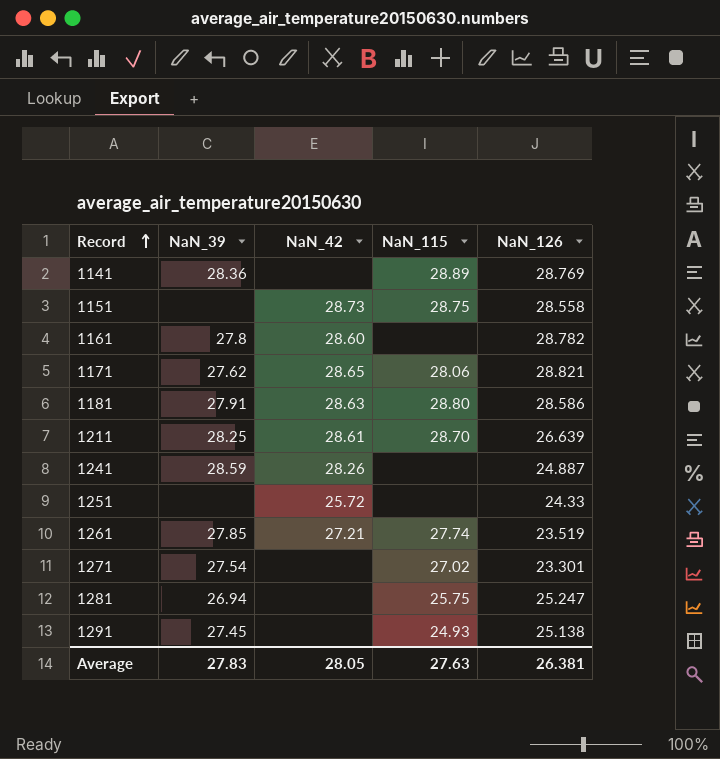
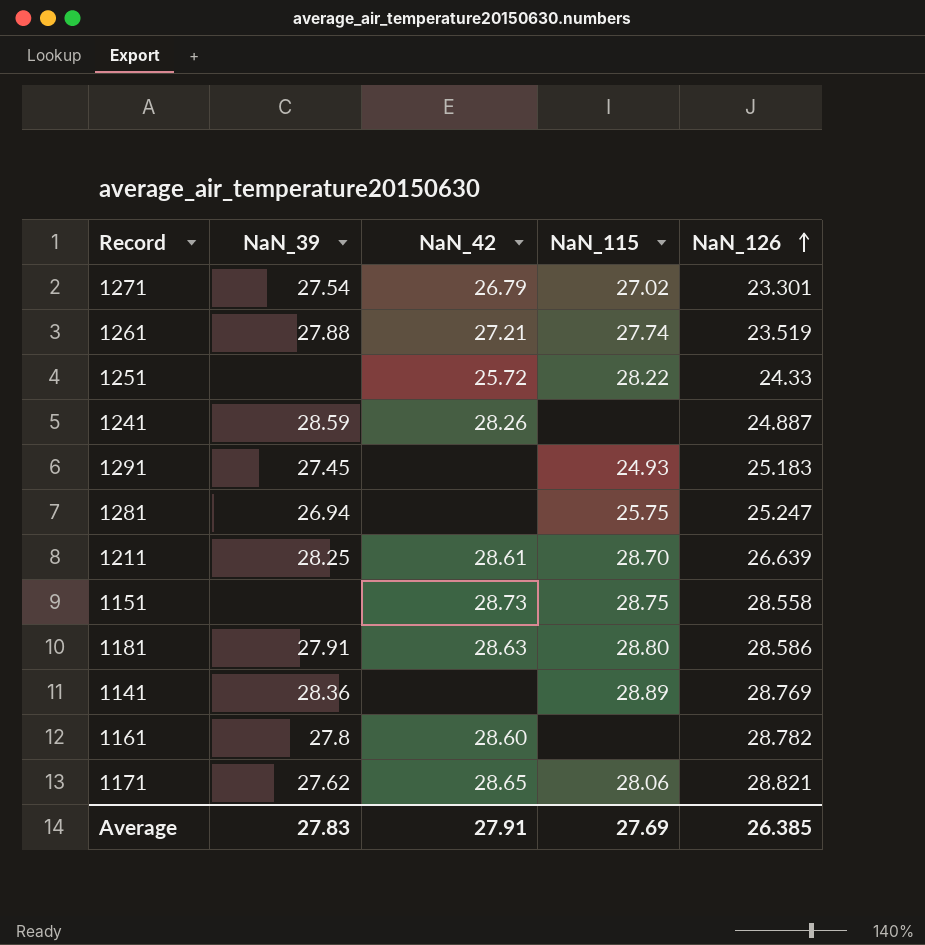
row order: Record ascending -> NaN_126 ascending
1271 | NaN_42: none -> 26.79
1261 | NaN_39: 27.85 -> 27.88
1251 | NaN_115: none -> 28.22
1291 | NaN_126: 25.138 -> 25.183
Average | NaN_42: 28.05 -> 27.91
Average | NaN_115: 27.63 -> 27.69
Average | NaN_126: 26.381 -> 26.385

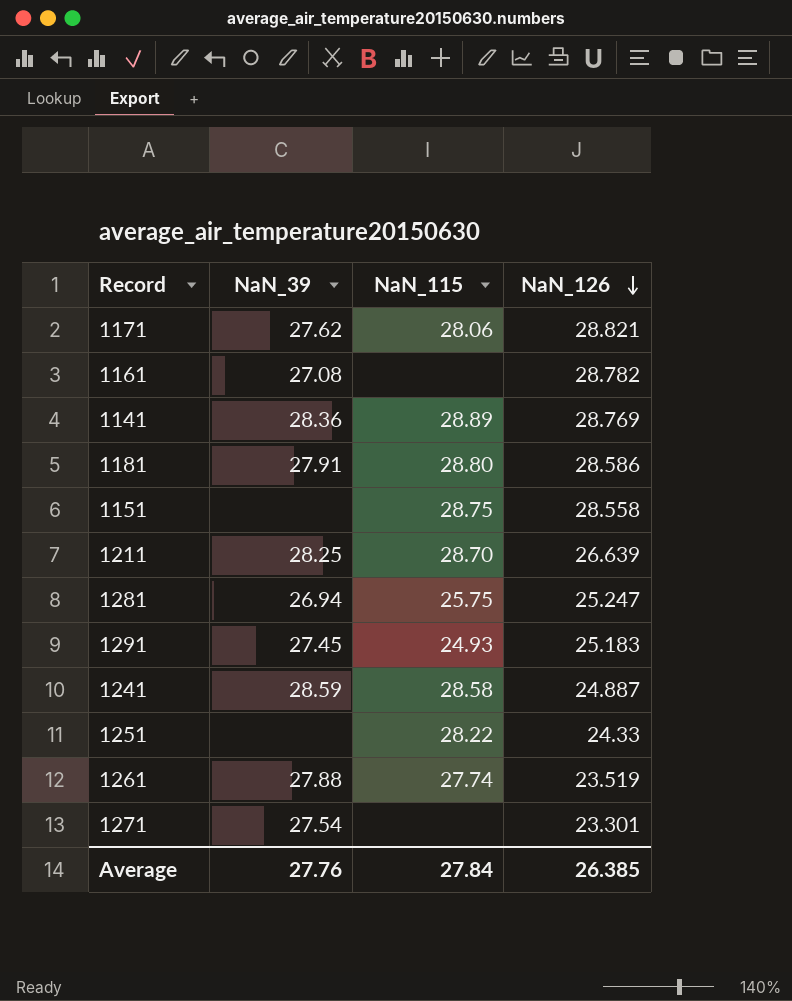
row order: NaN_126 ascending -> NaN_126 descending
column NaN_42 | position: 3 -> none
1161 | NaN_39: 27.8 -> 27.08
1241 | NaN_115: none -> 28.58
1271 | NaN_115: 27.02 -> none
Average | NaN_39: 27.83 -> 27.76
Average | NaN_115: 27.69 -> 27.84

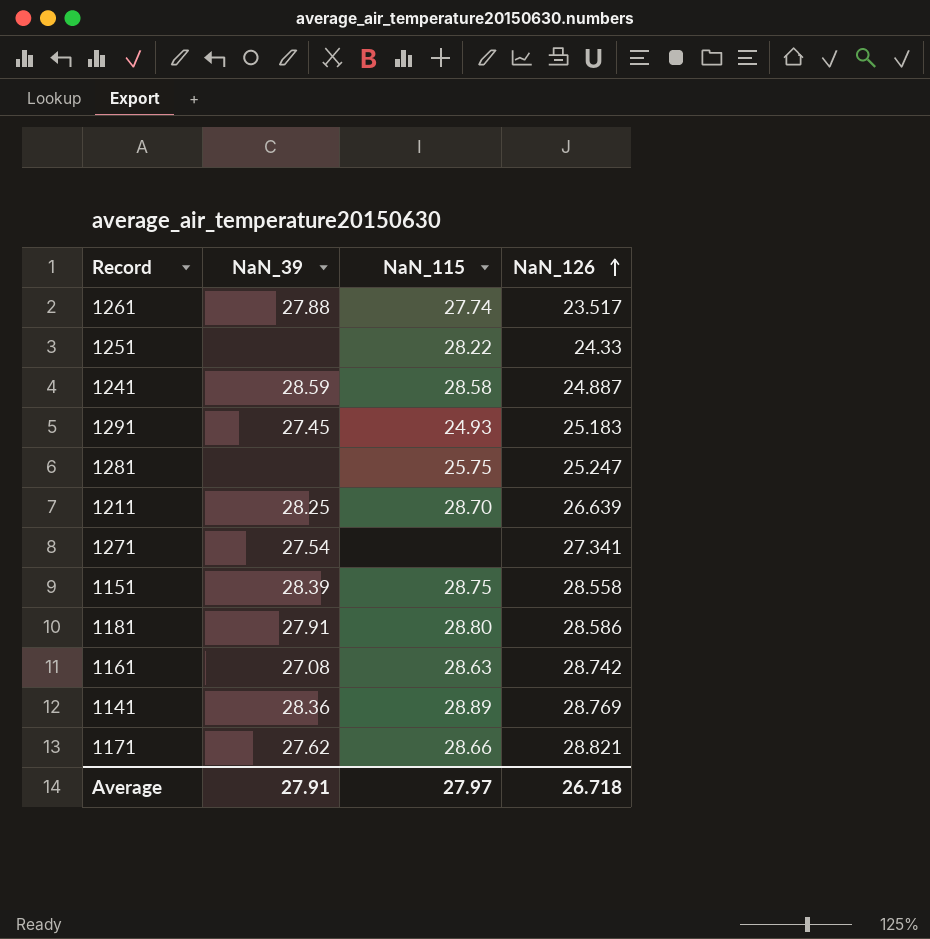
row order: NaN_126 descending -> NaN_126 ascending
1261 | NaN_126: 23.519 -> 23.517
1281 | NaN_39: 26.94 -> none
1271 | NaN_126: 23.301 -> 27.341
1151 | NaN_39: none -> 28.39
1161 | NaN_115: none -> 28.63
1161 | NaN_126: 28.782 -> 28.742
1171 | NaN_115: 28.06 -> 28.66
Average | NaN_39: 27.76 -> 27.91
Average | NaN_115: 27.84 -> 27.97
Average | NaN_126: 26.385 -> 26.718

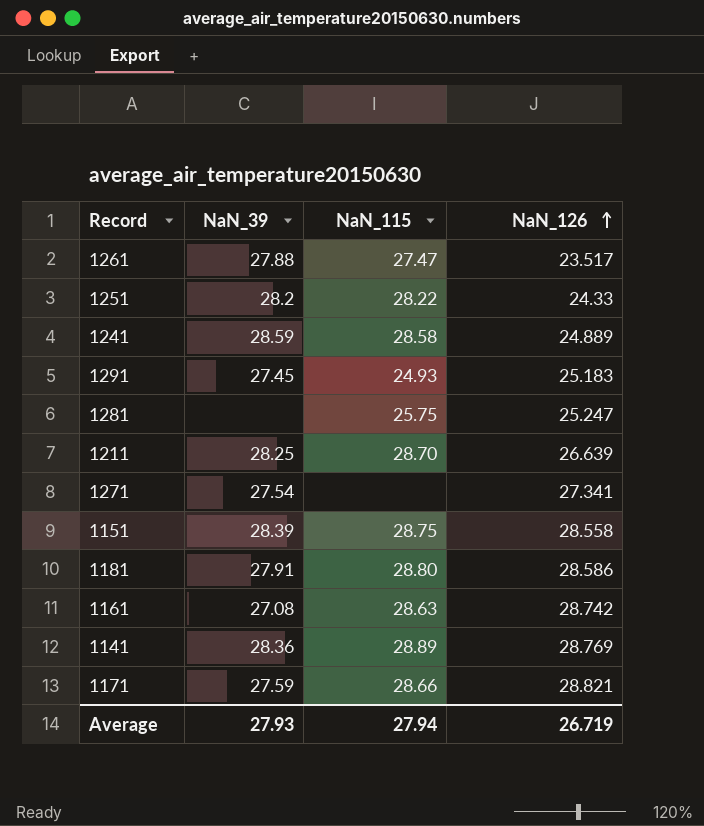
1261 | NaN_115: 27.74 -> 27.47
1251 | NaN_39: none -> 28.2
1241 | NaN_126: 24.887 -> 24.889
1171 | NaN_39: 27.62 -> 27.59
Average | NaN_39: 27.91 -> 27.93
Average | NaN_115: 27.97 -> 27.94
Average | NaN_126: 26.718 -> 26.719

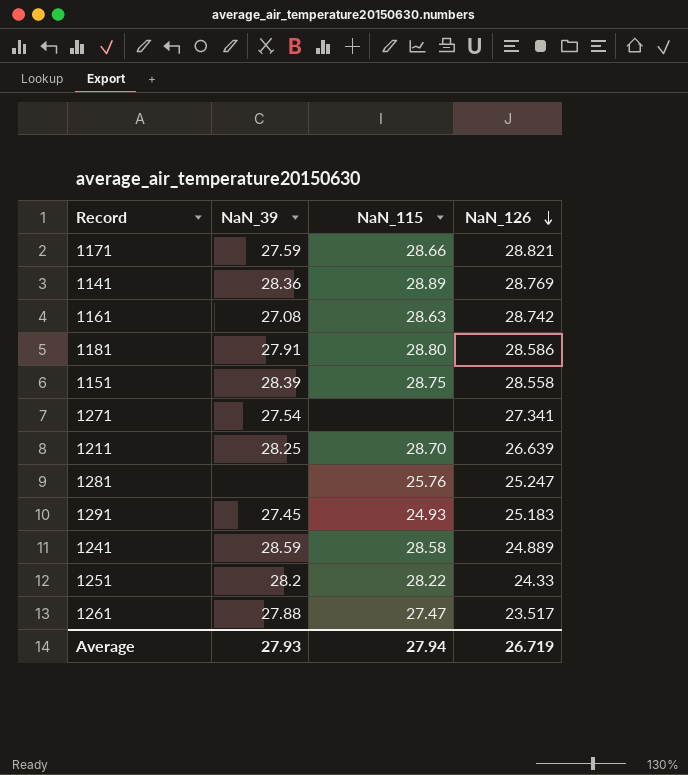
row order: NaN_126 ascending -> NaN_126 descending
1281 | NaN_115: 25.75 -> 25.76

